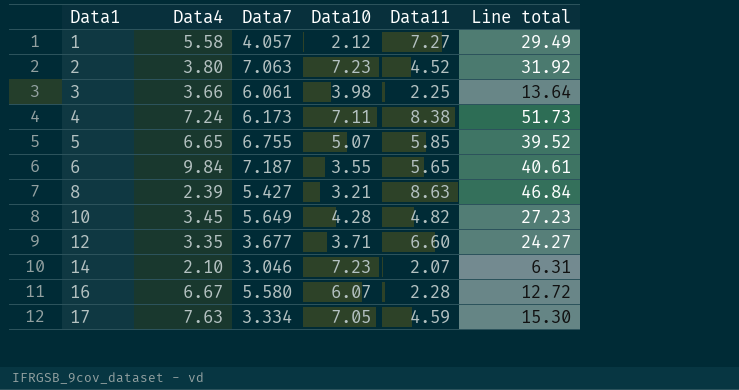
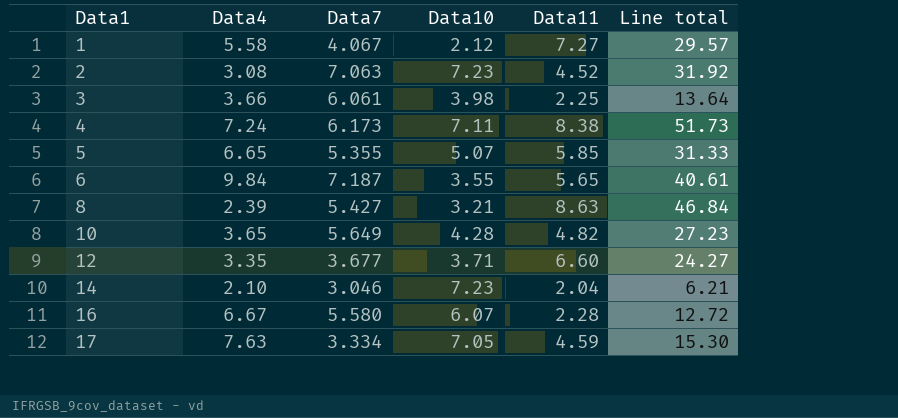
1 | Data7: 4.057 -> 4.067
1 | Line total: 29.49 -> 29.57
2 | Data4: 3.80 -> 3.08
5 | Data7: 6.755 -> 5.355
5 | Line total: 39.52 -> 31.33
10 | Data4: 3.45 -> 3.65
14 | Data11: 2.07 -> 2.04
14 | Line total: 6.31 -> 6.21

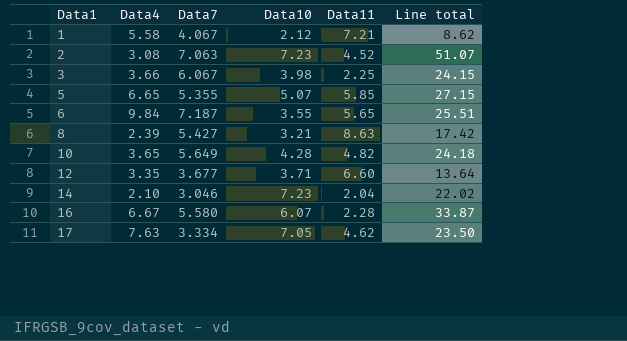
column Line total | formula: [Data7] * [Data11] -> [Data7] * [Data10]
row 4: 7.24 | 6.173 | 7.11 | 8.38 | 51.73 -> none
1 | Data11: 7.27 -> 7.21
3 | Data7: 6.061 -> 6.067
17 | Data11: 4.59 -> 4.62

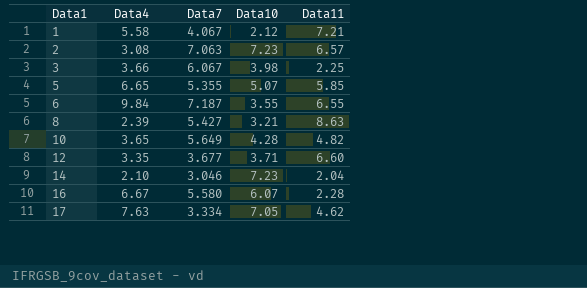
column Line total | formula: [Data7] * [Data10] -> none
2 | Data11: 4.52 -> 6.57
6 | Data11: 5.65 -> 6.55

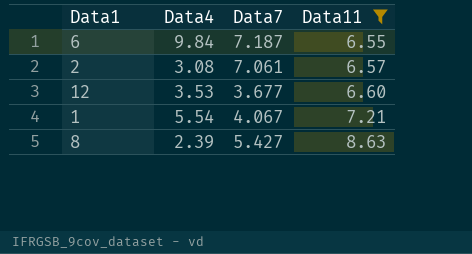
filter: none -> Data11 >= 6.55
row order: Data1 ascending -> Data11 ascending
column Data10 | position: 4 -> none
2 | Data7: 7.063 -> 7.061
12 | Data4: 3.35 -> 3.53
1 | Data4: 5.58 -> 5.54

